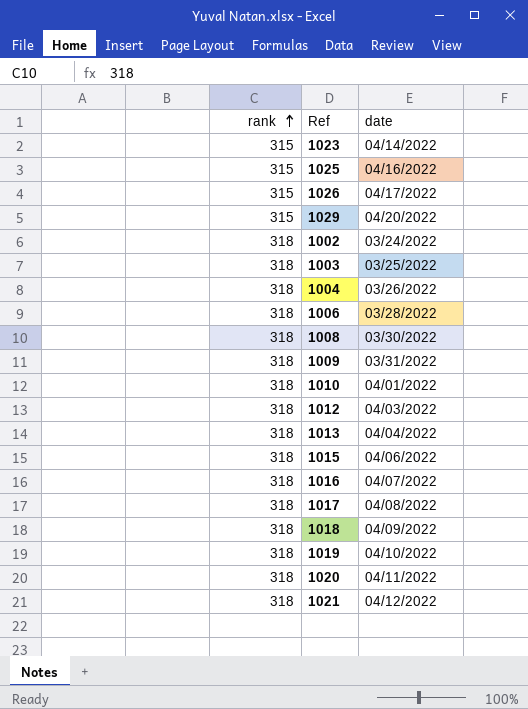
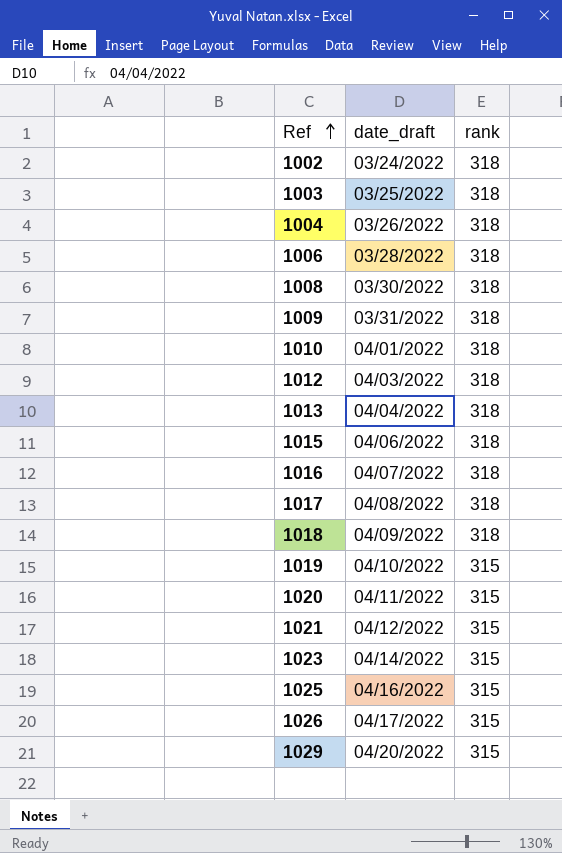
row order: rank ascending -> Ref ascending
column name: date -> date_draft
column rank | position: 1 -> 3
1019 | rank: 318 -> 315
1020 | rank: 318 -> 315
1021 | rank: 318 -> 315

